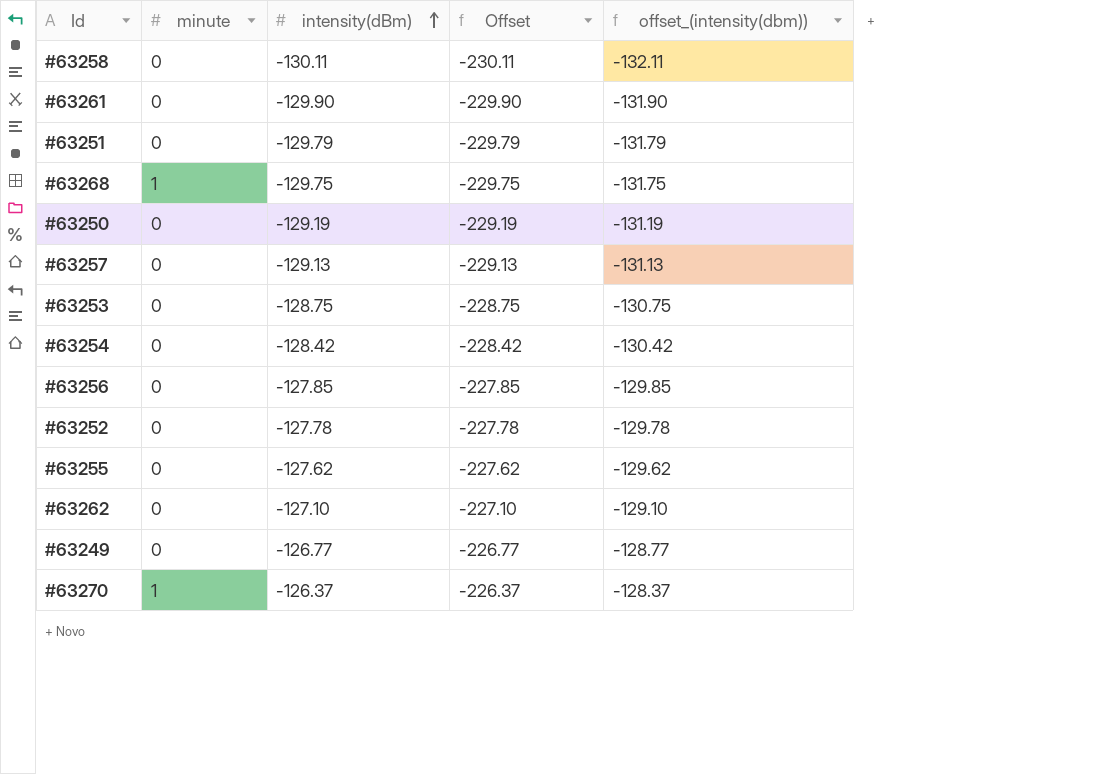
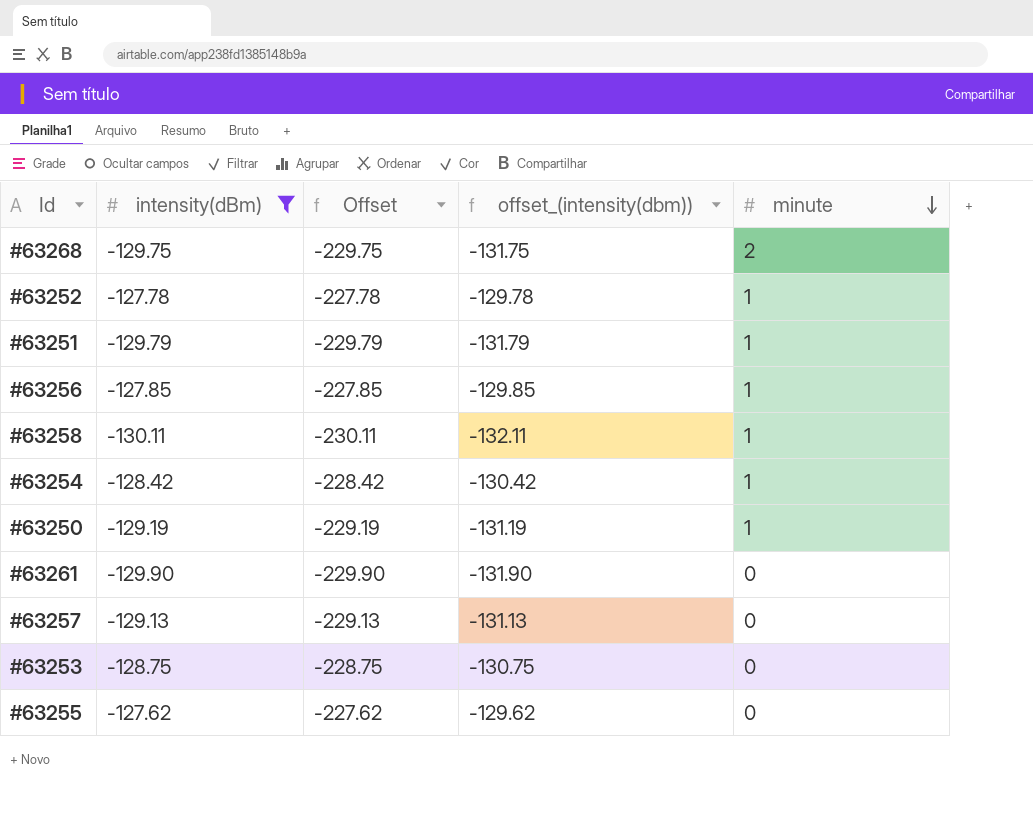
filter: none -> intensity(dBm) <= -127.62
row order: intensity(dBm) ascending -> minute descending
column minute | position: 2 -> 5
#63268 | minute: 1 -> 2
#63252 | minute: 0 -> 1
#63251 | minute: 0 -> 1
#63256 | minute: 0 -> 1
#63258 | minute: 0 -> 1
#63254 | minute: 0 -> 1
#63250 | minute: 0 -> 1

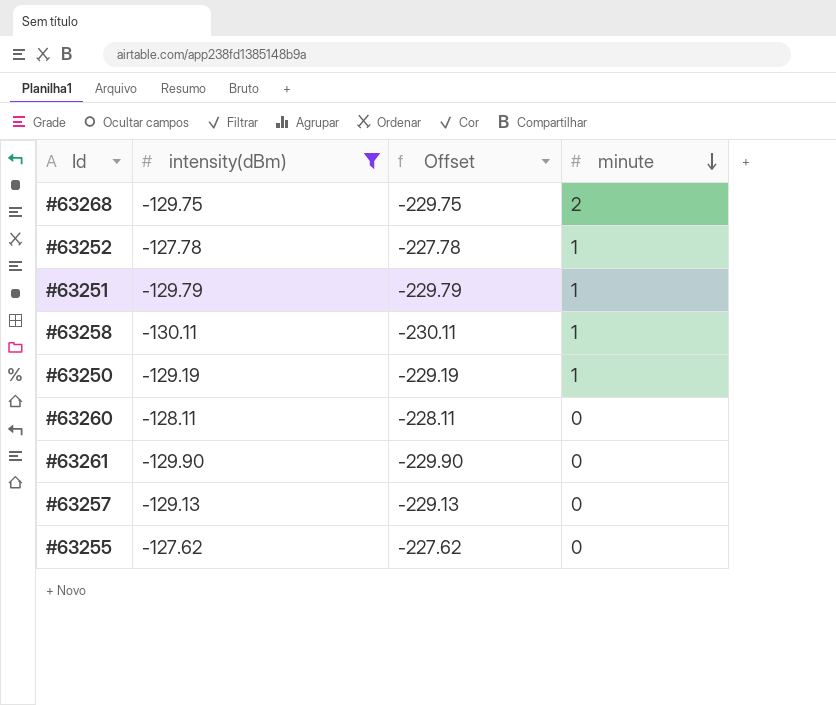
column offset_(intensity(dbm)) | formula: [intensity(dBm)] - 2 -> none
row #63256: -127.85 | -227.85 | -129.85 | 1 -> none
row #63254: -128.42 | -228.42 | -130.42 | 1 -> none
row #63253: -128.75 | -228.75 | -130.75 | 0 -> none
row #63260: none -> -128.11 | -228.11 | 0

